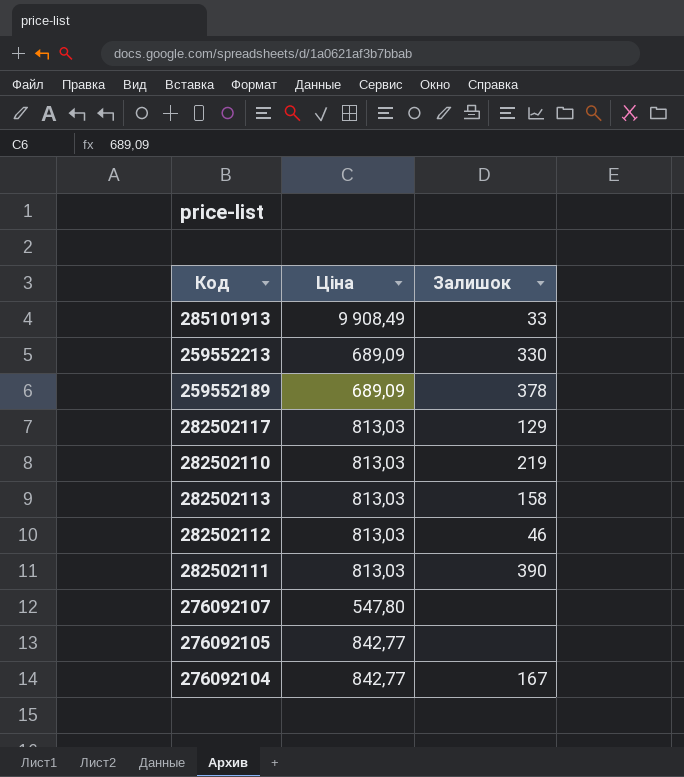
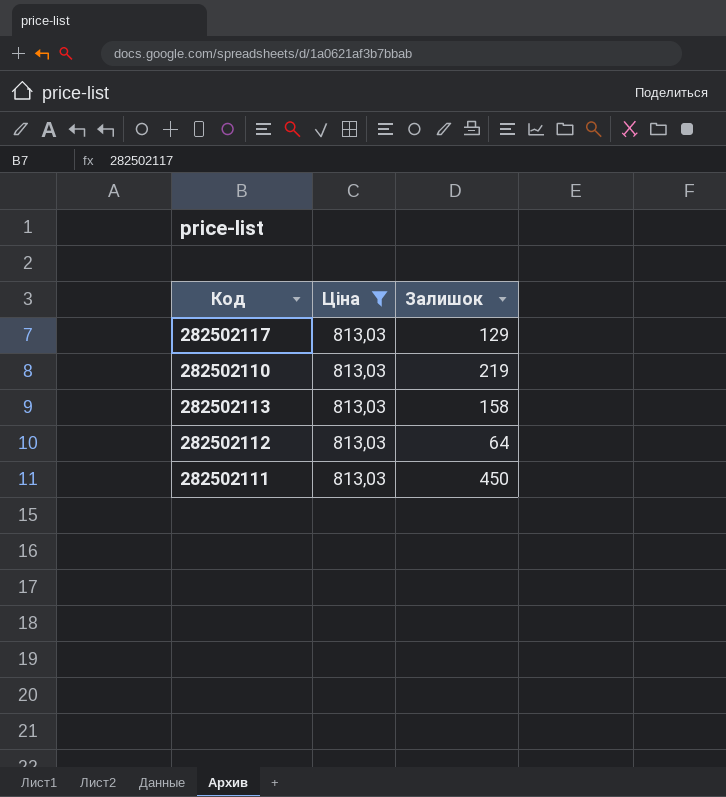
filter: none -> Ціна = 813,03
282502112 | Залишок: 46 -> 64
282502111 | Залишок: 390 -> 450

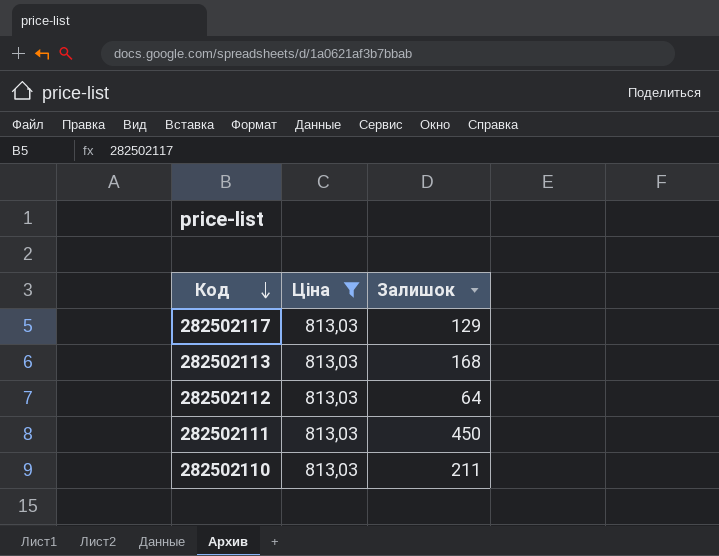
row order: none -> Код descending
282502113 | Залишок: 158 -> 168
282502110 | Залишок: 219 -> 211

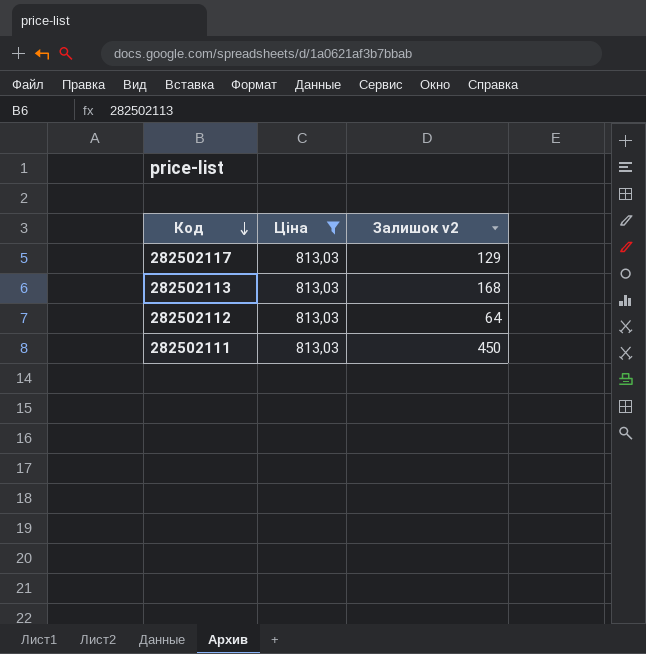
column name: Залишок -> Залишок v2
row 282502110: 813,03 | 211 -> none

